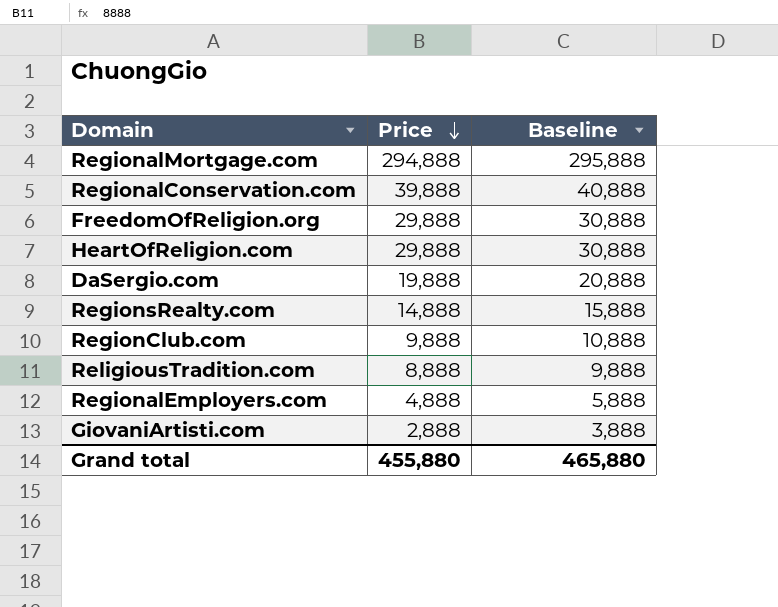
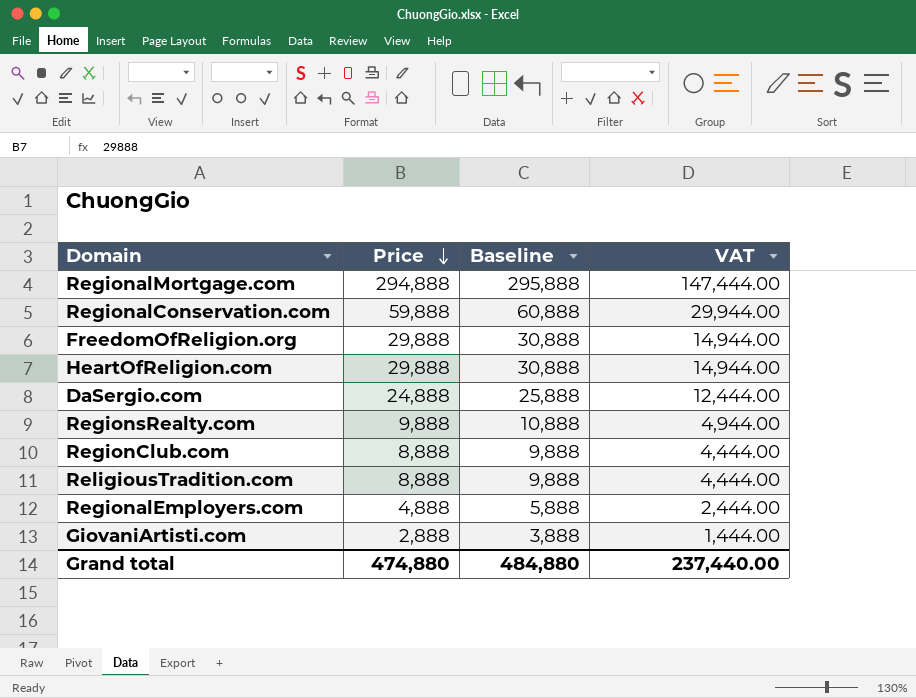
column VAT | formula: none -> [Price] * 0.5
RegionalConservation.com | Price: 39,888 -> 59,888
RegionalConservation.com | Baseline: 40,888 -> 60,888
DaSergio.com | Price: 19,888 -> 24,888
DaSergio.com | Baseline: 20,888 -> 25,888
RegionsRealty.com | Price: 14,888 -> 9,888
RegionsRealty.com | Baseline: 15,888 -> 10,888
RegionClub.com | Price: 9,888 -> 8,888
RegionClub.com | Baseline: 10,888 -> 9,888
Grand total | Price: 455,880 -> 474,880
Grand total | Baseline: 465,880 -> 484,880

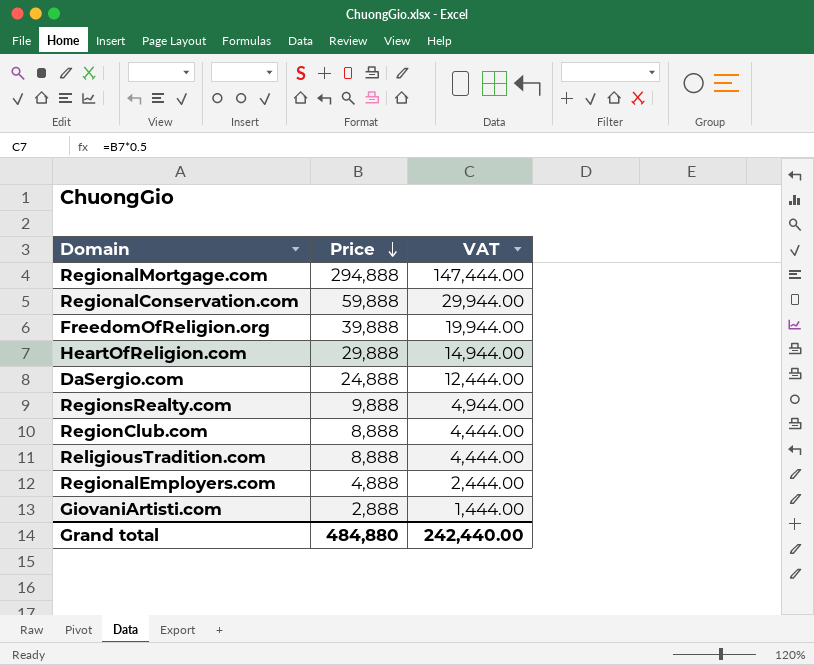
column Baseline | formula: [Price] + 1000 -> none
FreedomOfReligion.org | Price: 29,888 -> 39,888
FreedomOfReligion.org | VAT: 14,944.00 -> 19,944.00
Grand total | Price: 474,880 -> 484,880
Grand total | VAT: 237,440.00 -> 242,440.00

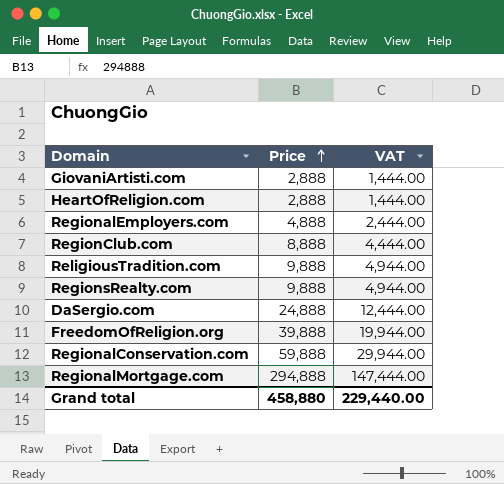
row order: Price descending -> Price ascending
HeartOfReligion.com | Price: 29,888 -> 2,888
HeartOfReligion.com | VAT: 14,944.00 -> 1,444.00
ReligiousTradition.com | Price: 8,888 -> 9,888
ReligiousTradition.com | VAT: 4,444.00 -> 4,944.00
Grand total | Price: 484,880 -> 458,880
Grand total | VAT: 242,440.00 -> 229,440.00

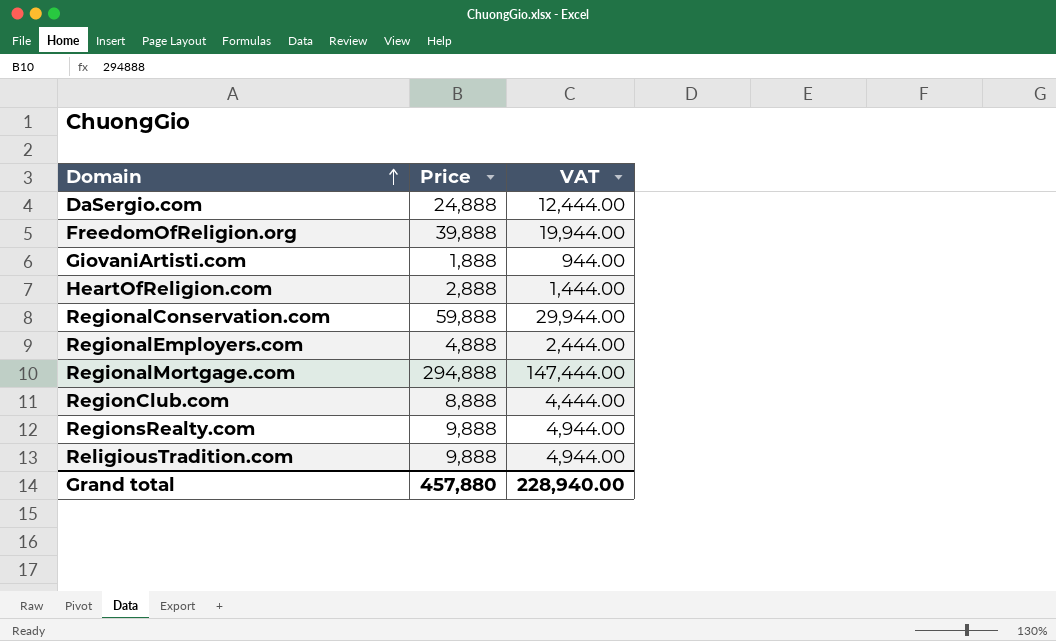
row order: Price ascending -> Domain ascending
GiovaniArtisti.com | Price: 2,888 -> 1,888
GiovaniArtisti.com | VAT: 1,444.00 -> 944.00
Grand total | Price: 458,880 -> 457,880
Grand total | VAT: 229,440.00 -> 228,940.00

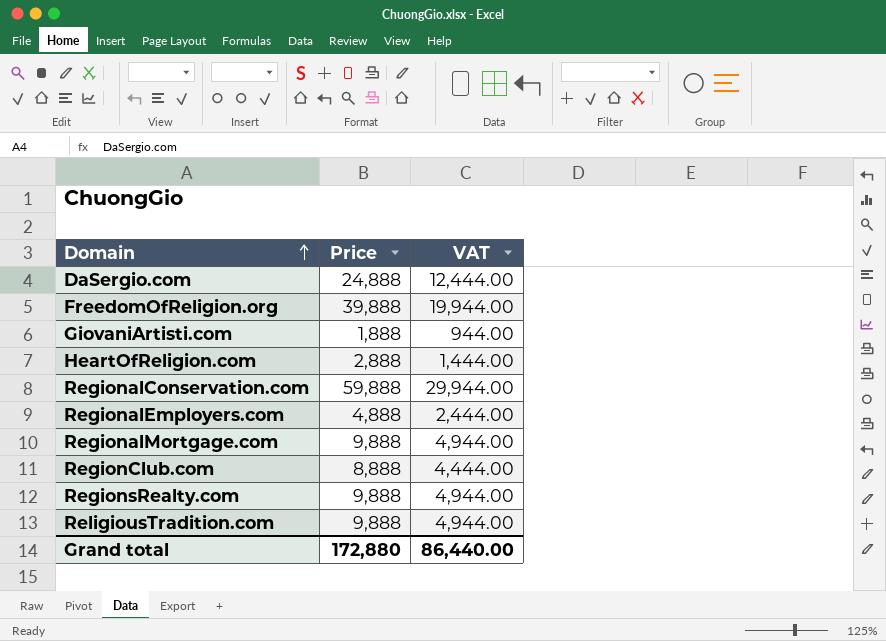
RegionalMortgage.com | Price: 294,888 -> 9,888
RegionalMortgage.com | VAT: 147,444.00 -> 4,944.00
Grand total | Price: 457,880 -> 172,880
Grand total | VAT: 228,940.00 -> 86,440.00

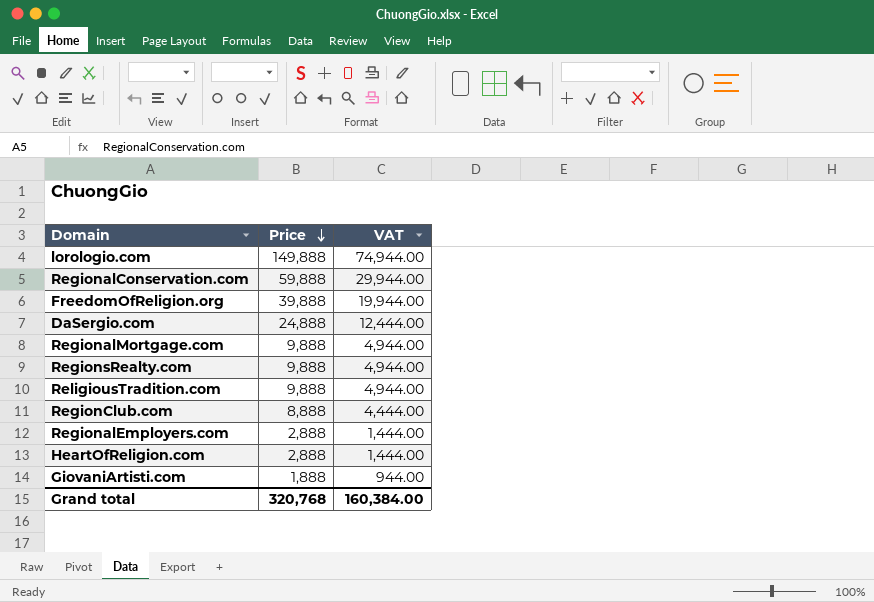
row order: Domain ascending -> Price descending
row lorologio.com: none -> 149,888 | 74,944.00
RegionalEmployers.com | Price: 4,888 -> 2,888
RegionalEmployers.com | VAT: 2,444.00 -> 1,444.00
Grand total | Price: 172,880 -> 320,768
Grand total | VAT: 86,440.00 -> 160,384.00

